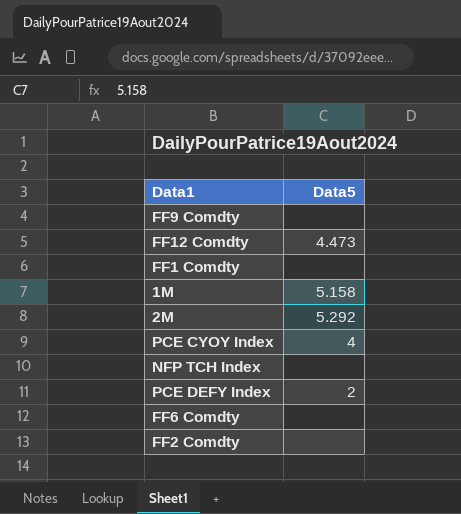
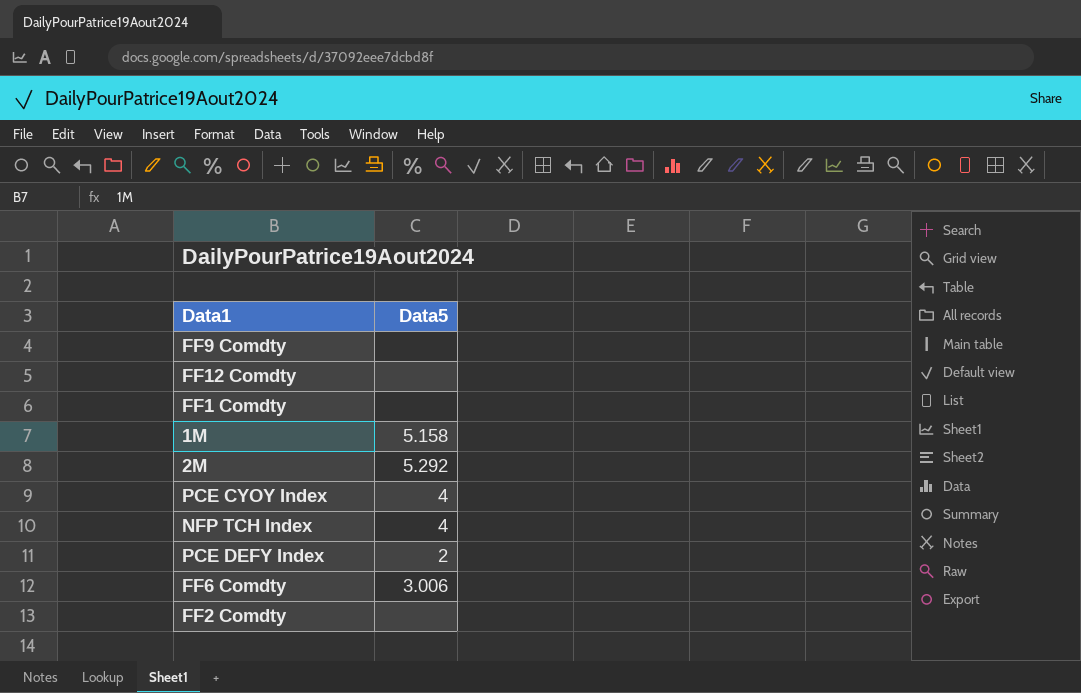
FF12 Comdty | Data5: 4.473 -> none
NFP TCH Index | Data5: none -> 4
FF6 Comdty | Data5: none -> 3.006

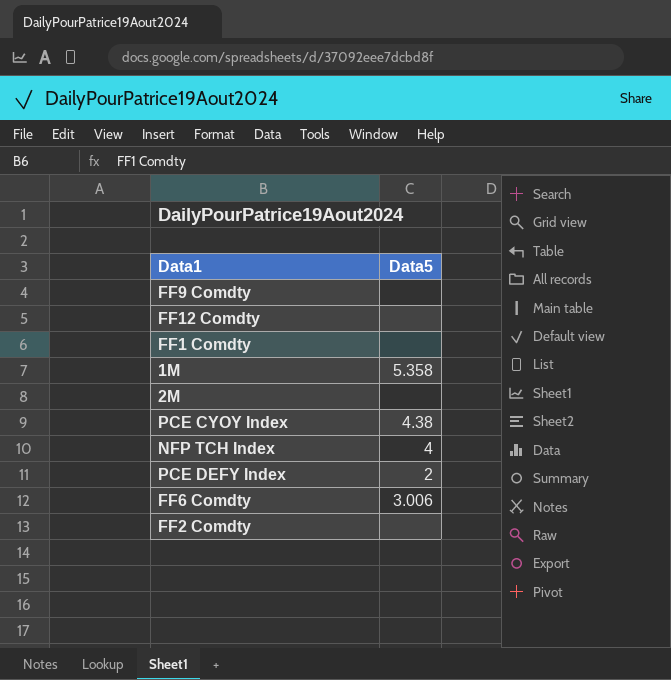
1M | Data5: 5.158 -> 5.358
2M | Data5: 5.292 -> none
PCE CYOY Index | Data5: 4 -> 4.38

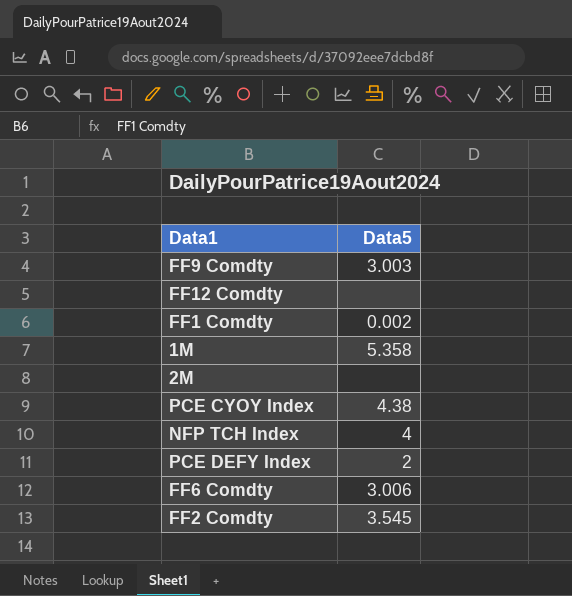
FF9 Comdty | Data5: none -> 3.003
FF1 Comdty | Data5: none -> 0.002
FF2 Comdty | Data5: none -> 3.545

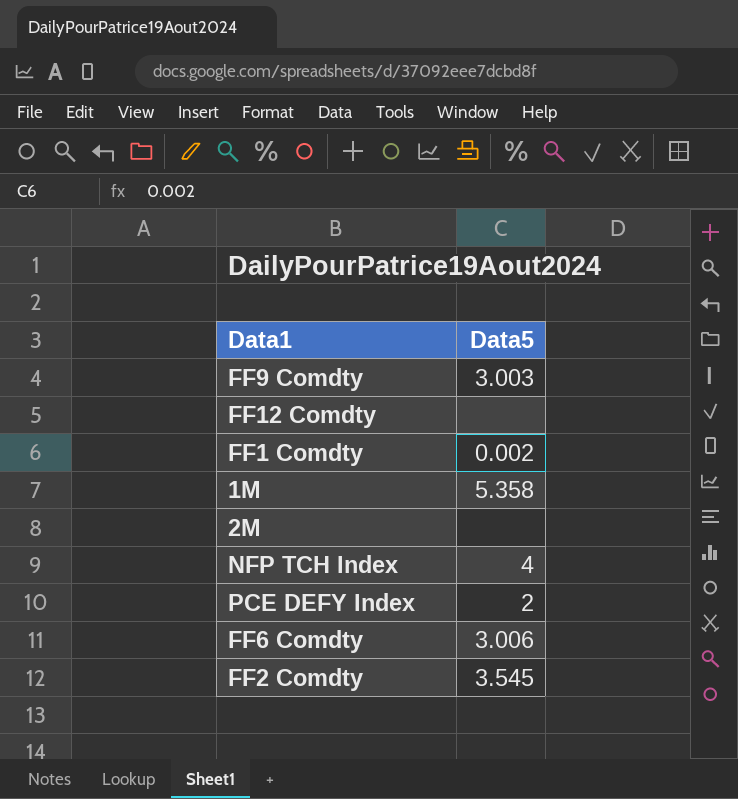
row PCE CYOY Index: 4.38 -> none

